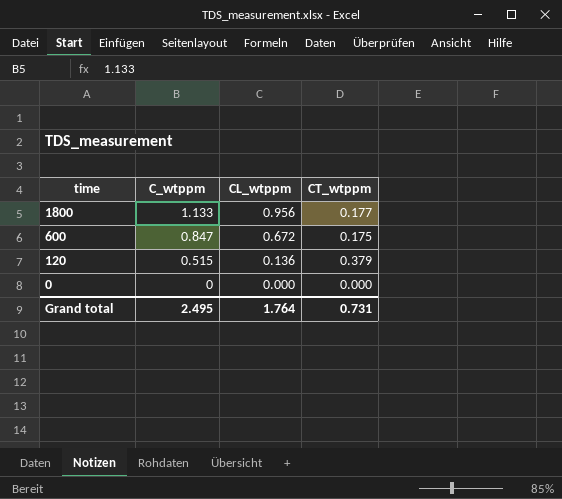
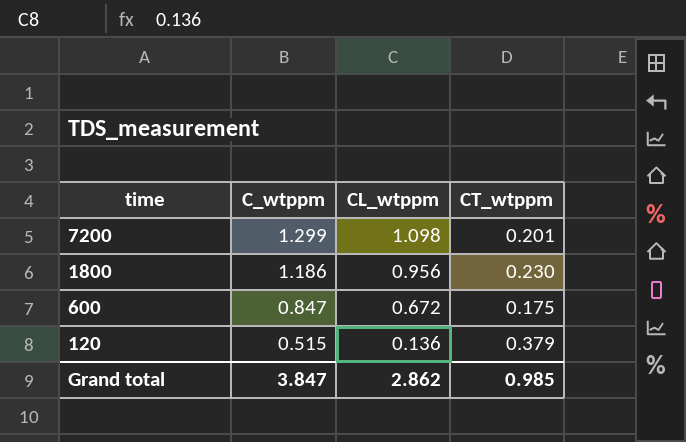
row 0: 0 | 0.000 | 0.000 -> none
row 7200: none -> 1.299 | 1.098 | 0.201
1800 | C_wtppm: 1.133 -> 1.186
1800 | CT_wtppm: 0.177 -> 0.230
Grand total | C_wtppm: 2.495 -> 3.847
Grand total | CL_wtppm: 1.764 -> 2.862
Grand total | CT_wtppm: 0.731 -> 0.985

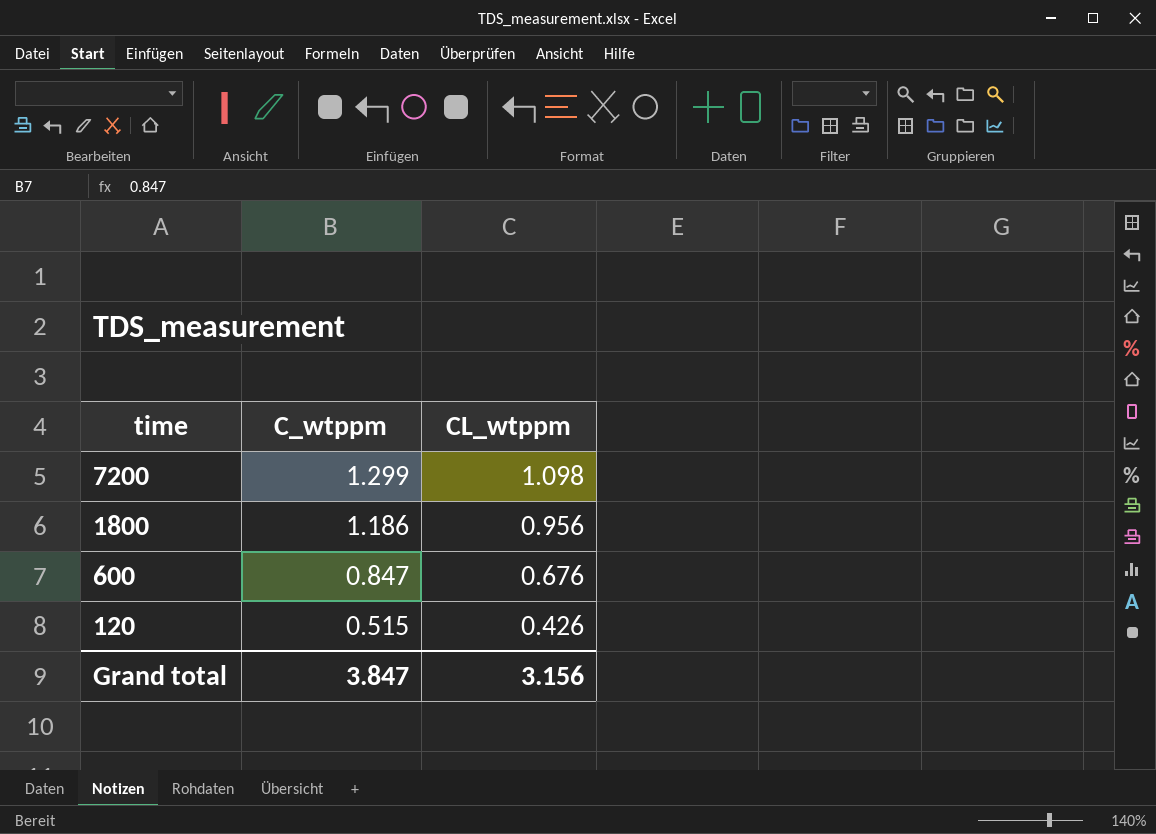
column CT_wtppm | formula: [C_wtppm] - [CL_wtppm] -> none
600 | CL_wtppm: 0.672 -> 0.676
120 | CL_wtppm: 0.136 -> 0.426
Grand total | CL_wtppm: 2.862 -> 3.156

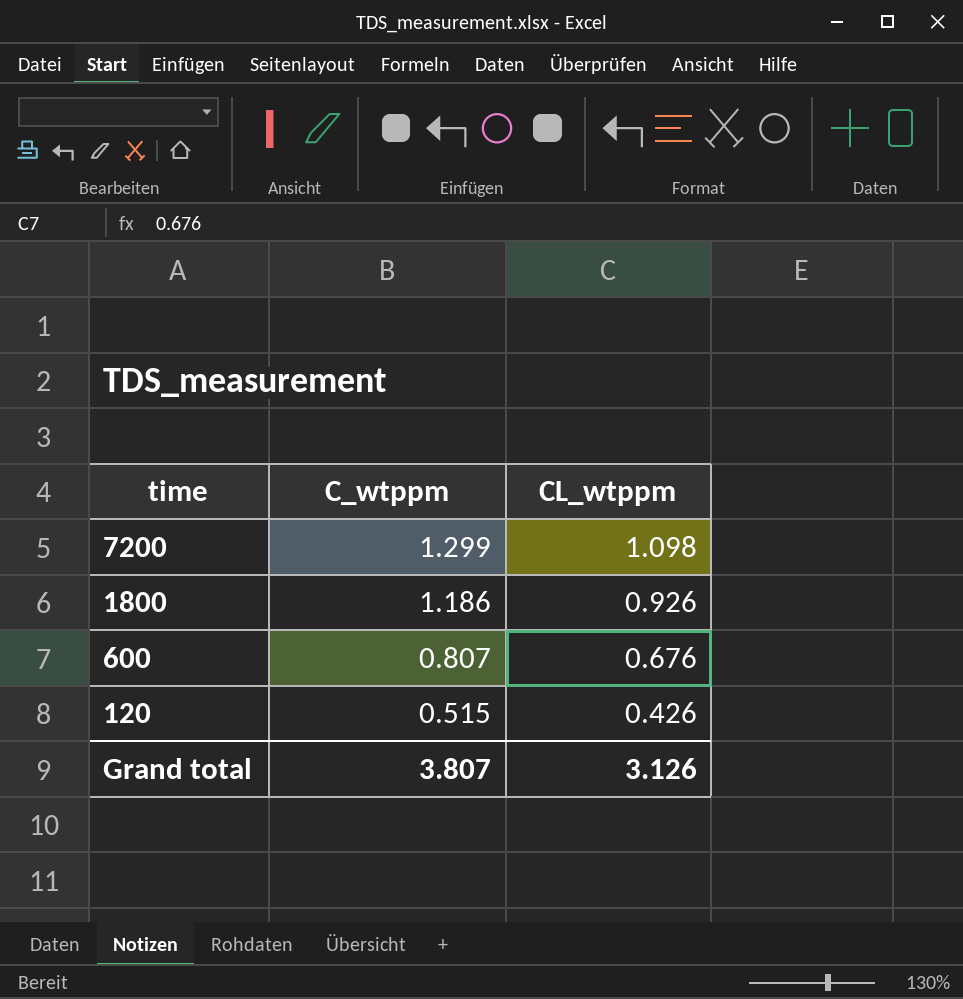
1800 | CL_wtppm: 0.956 -> 0.926
600 | C_wtppm: 0.847 -> 0.807
Grand total | C_wtppm: 3.847 -> 3.807
Grand total | CL_wtppm: 3.156 -> 3.126

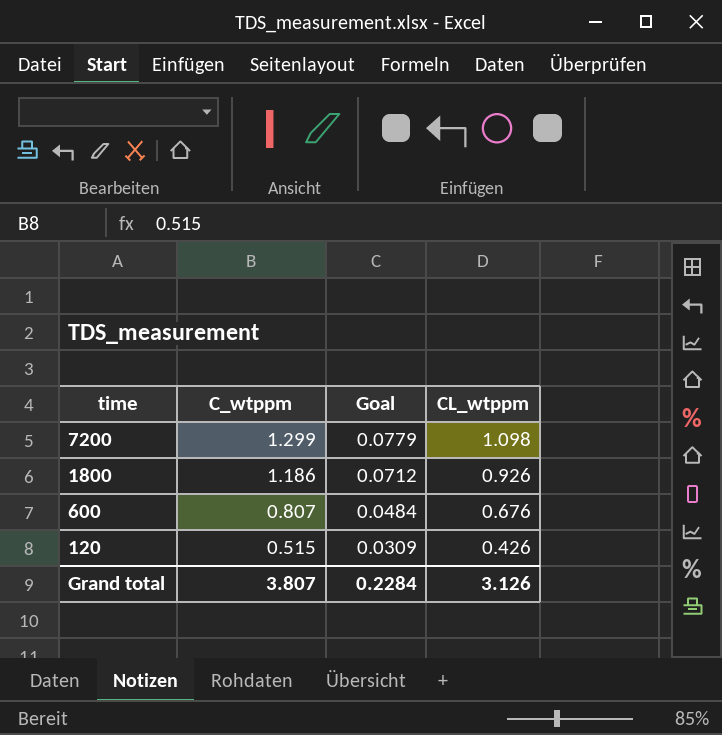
column Goal | formula: none -> [C_wtppm] * 0.06

